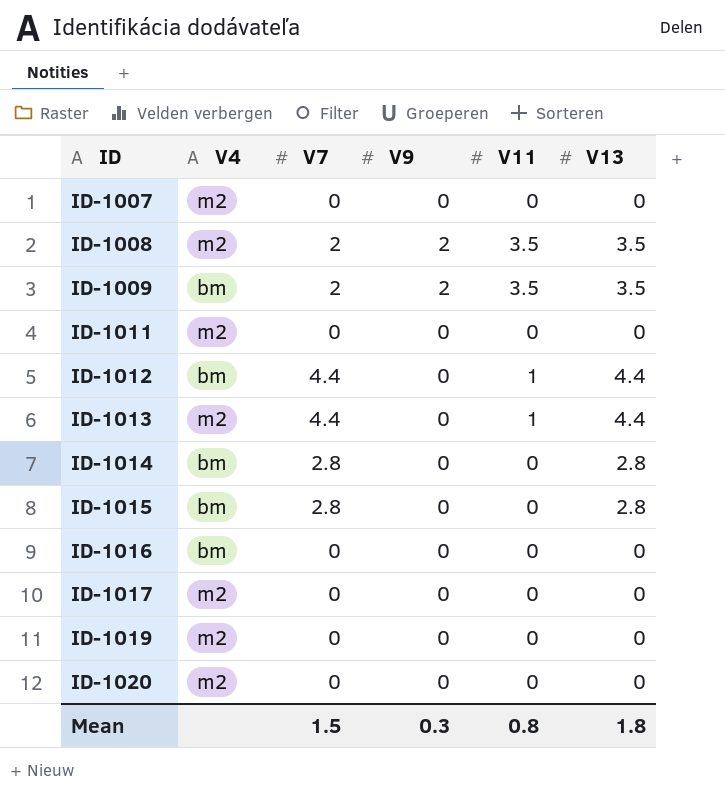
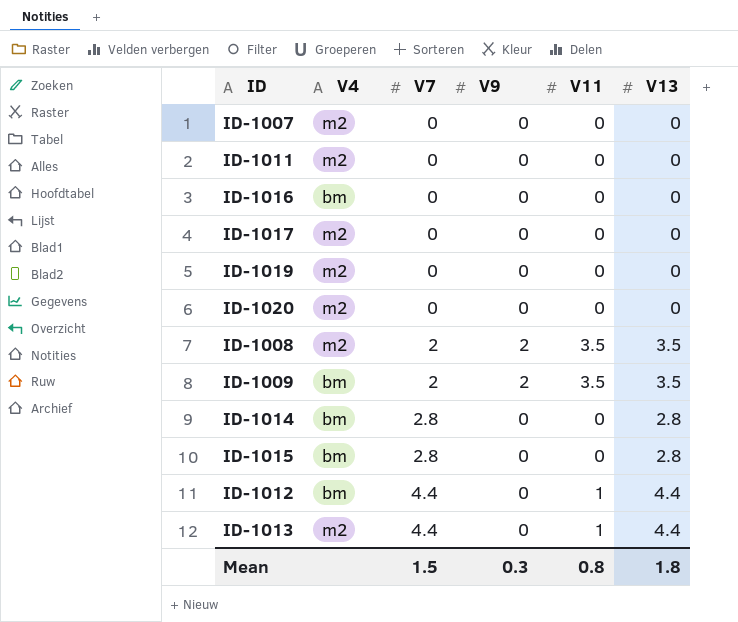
row order: ID ascending -> V7 ascending

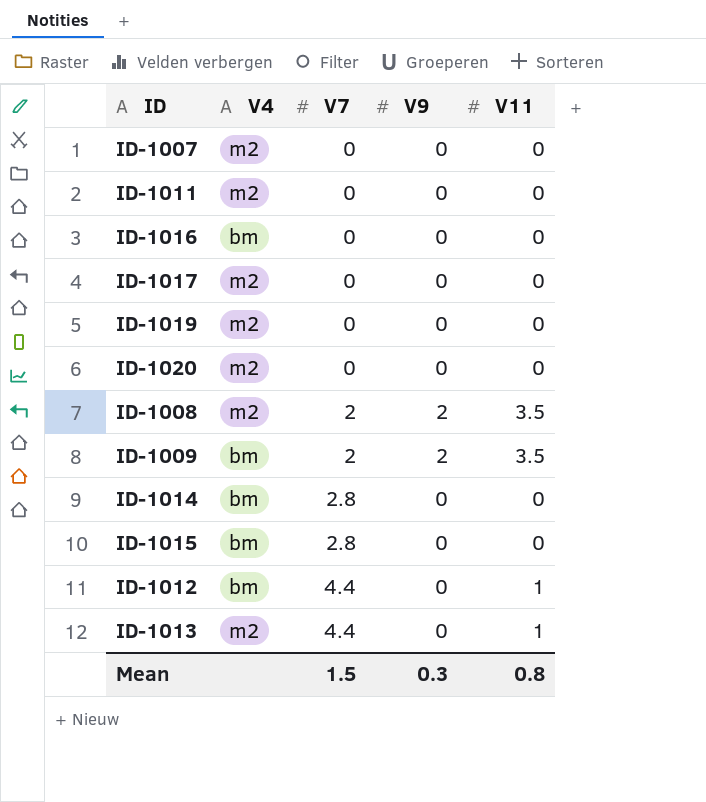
column V13 | position: 6 -> none

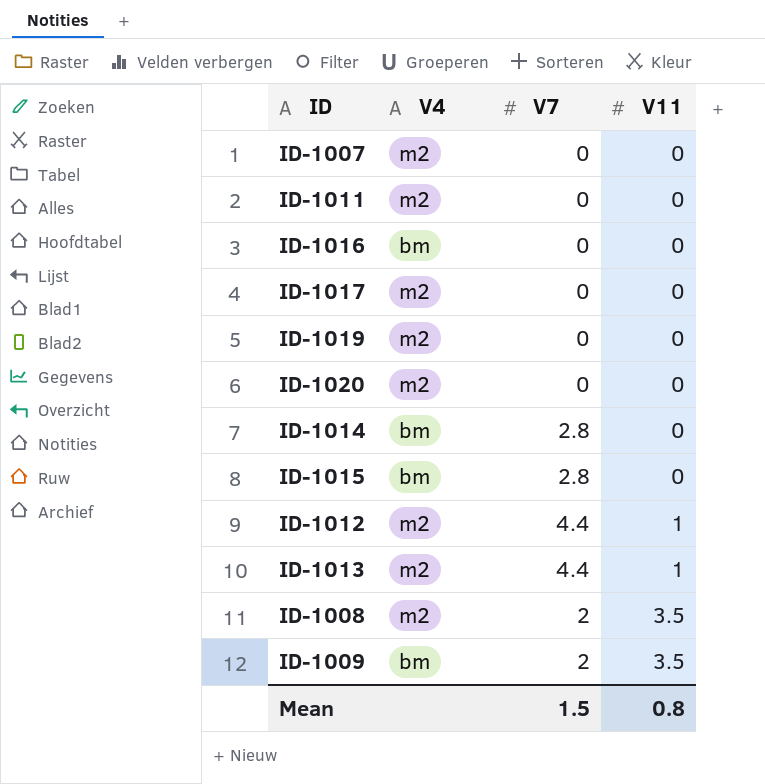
row order: V7 ascending -> V11 ascending
column V9 | position: 4 -> none
ID-1012 | V4: bm -> m2

